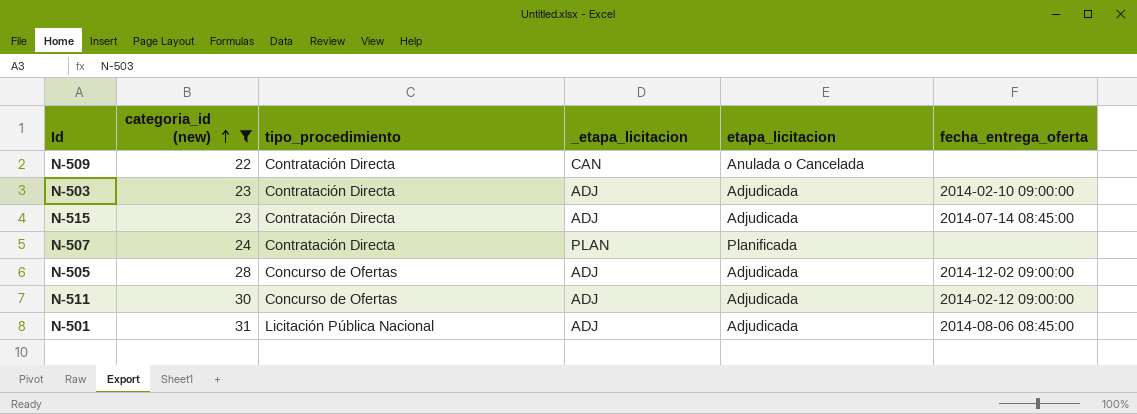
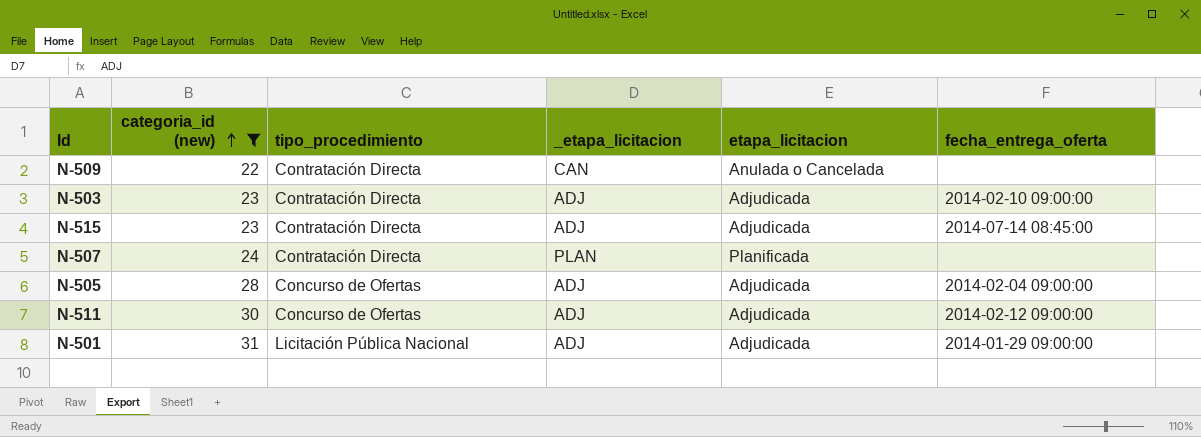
N-505 | fecha_entrega_oferta: 2014-12-02 09:00:00 -> 2014-02-04 09:00:00
N-501 | fecha_entrega_oferta: 2014-08-06 08:45:00 -> 2014-01-29 09:00:00

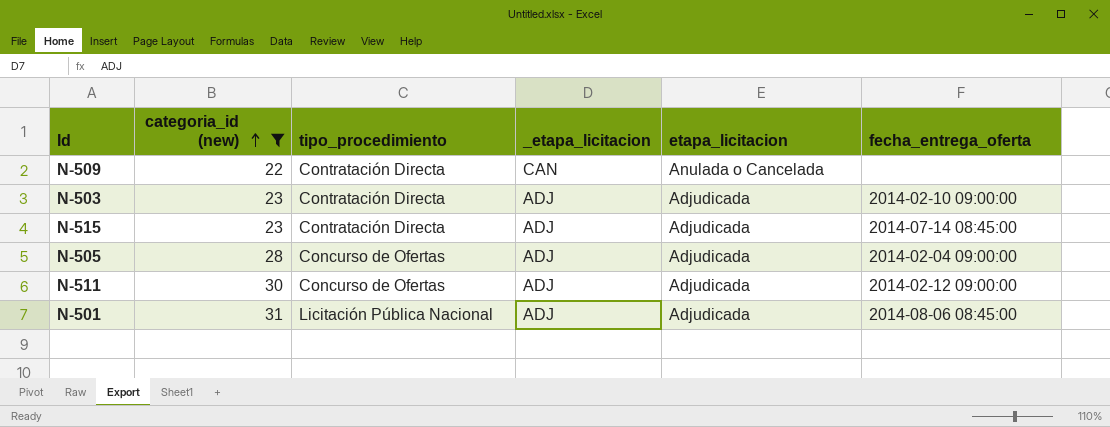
row N-507: 24 | Contratación Directa | PLAN | Planificada | none -> none
N-501 | fecha_entrega_oferta: 2014-01-29 09:00:00 -> 2014-08-06 08:45:00

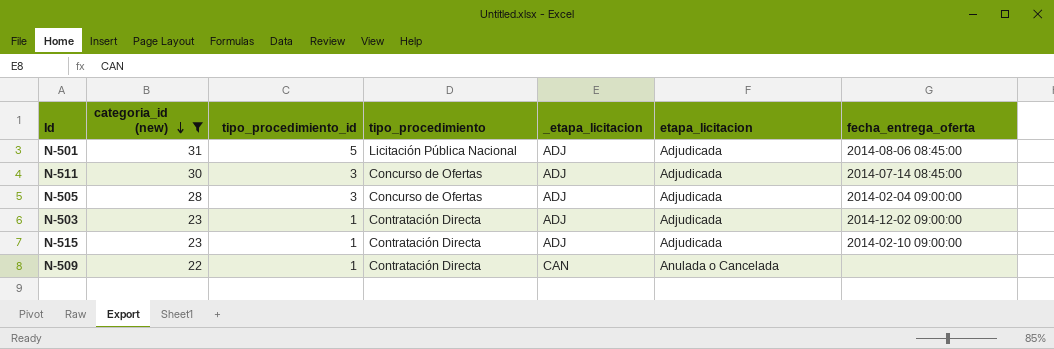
row order: categoria_id (new) ascending -> categoria_id (new) descending
column tipo_procedimiento_id | position: none -> 3
N-511 | fecha_entrega_oferta: 2014-02-12 09:00:00 -> 2014-07-14 08:45:00
N-503 | fecha_entrega_oferta: 2014-02-10 09:00:00 -> 2014-12-02 09:00:00
N-515 | fecha_entrega_oferta: 2014-07-14 08:45:00 -> 2014-02-10 09:00:00

